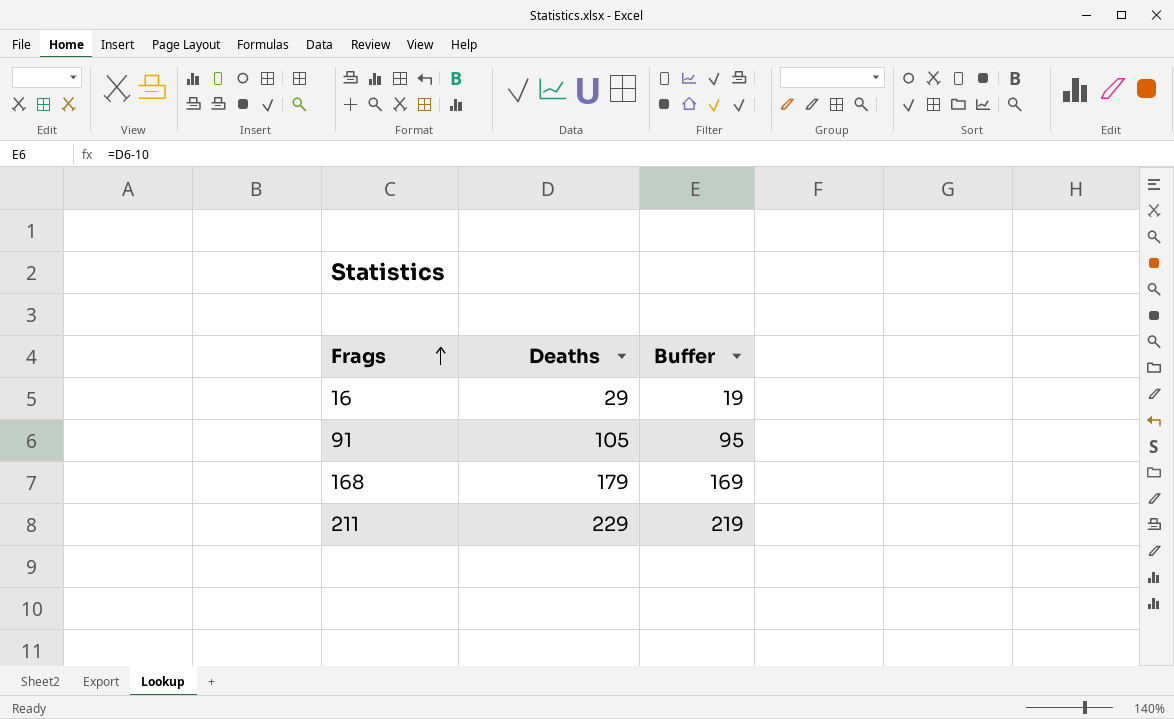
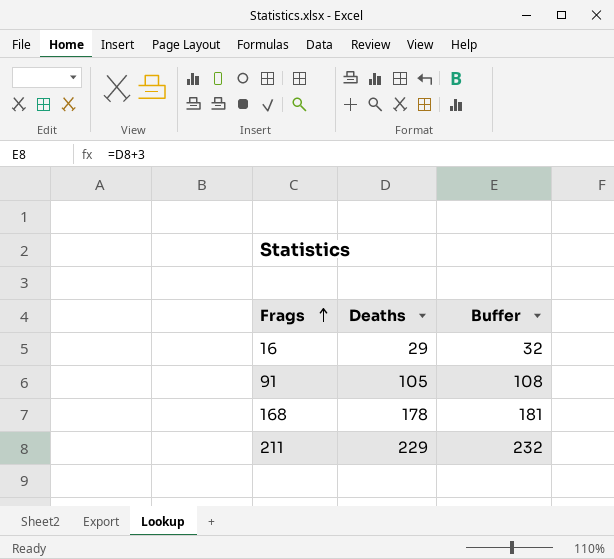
column Buffer | formula: [Deaths] - 10 -> [Deaths] + 3
168 | Deaths: 179 -> 178

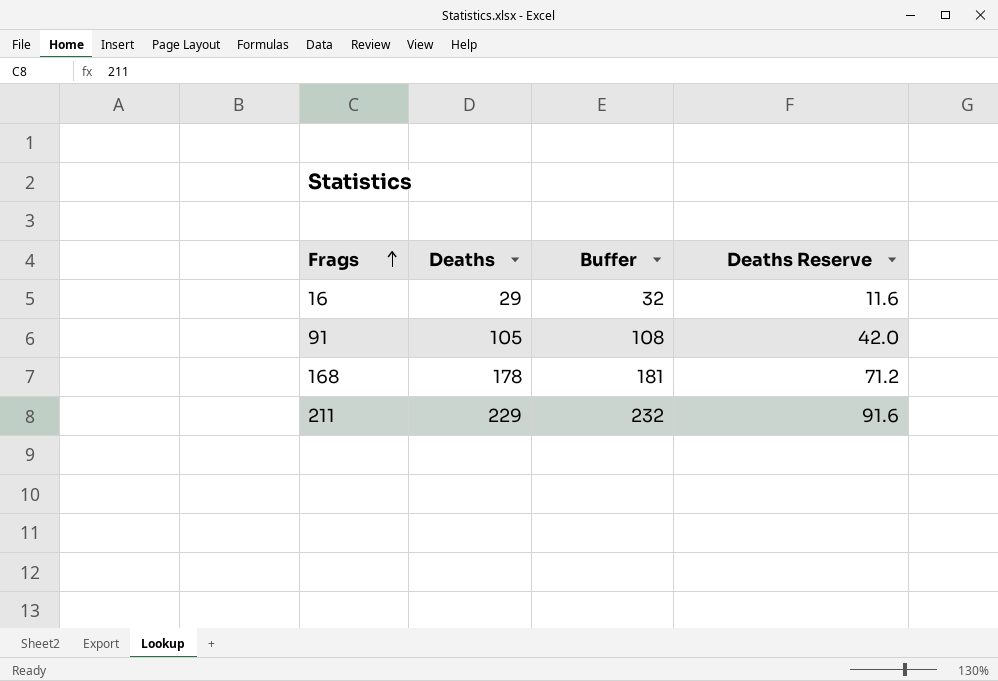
column Deaths Reserve | formula: none -> [Deaths] * 0.4

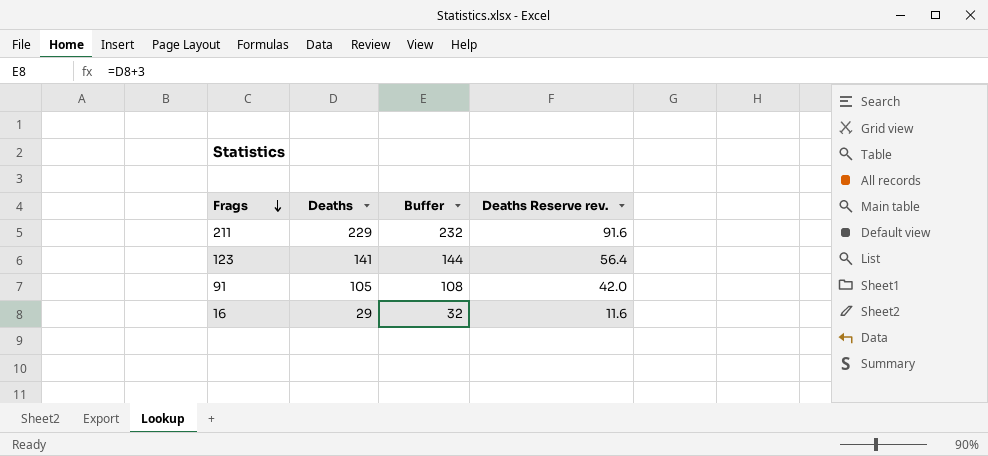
row order: Frags ascending -> Frags descending
column name: Deaths Reserve -> Deaths Reserve rev.
row 168: 178 | 181 | 71.2 -> none
row 123: none -> 141 | 144 | 56.4

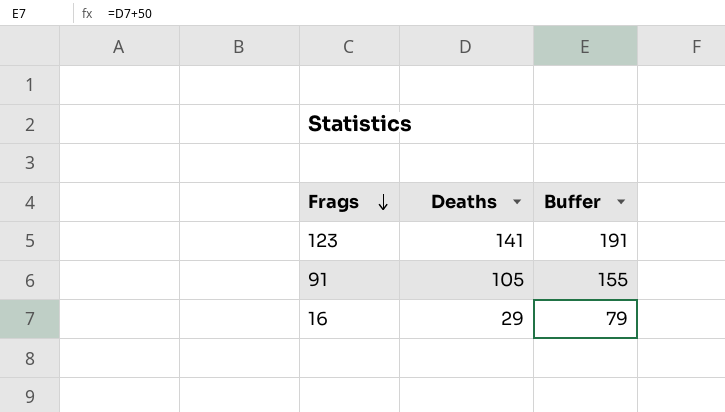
column Deaths Reserve rev. | formula: [Deaths] * 0.4 -> none
column Buffer | formula: [Deaths] + 3 -> [Deaths] + 50
row 211: 229 | 232 | 91.6 -> none

